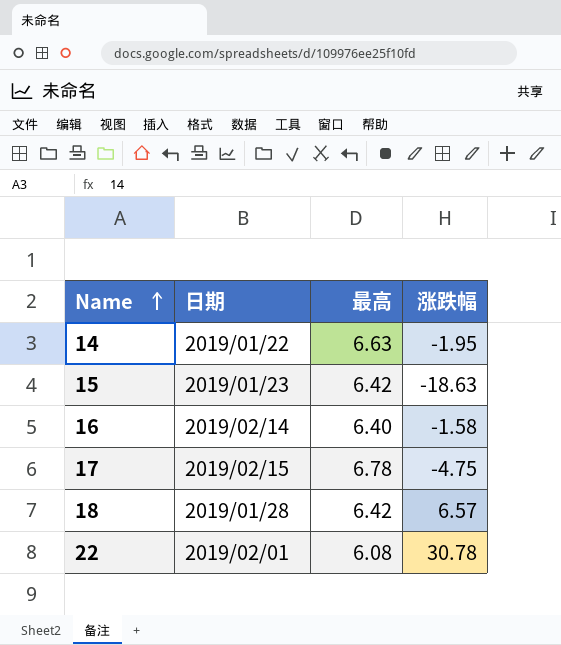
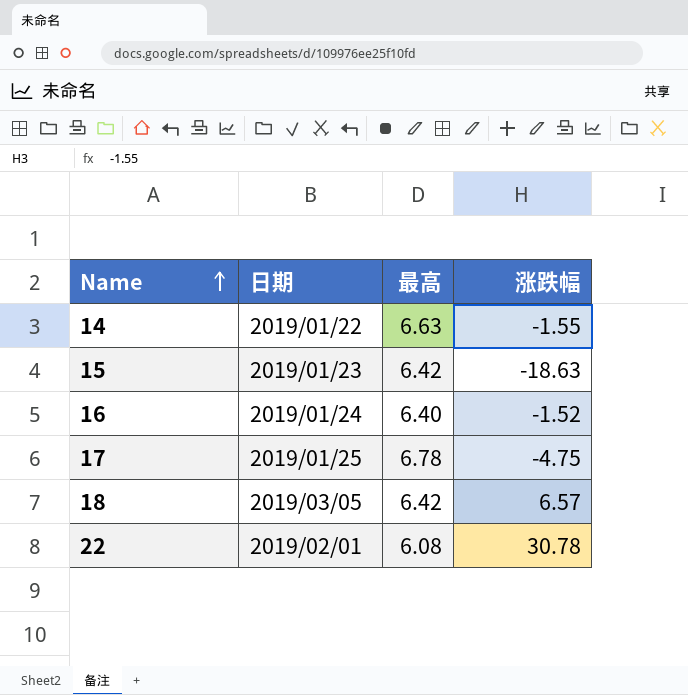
14 | 涨跌幅: -1.95 -> -1.55
16 | 日期: 2019/02/14 -> 2019/01/24
16 | 涨跌幅: -1.58 -> -1.52
17 | 日期: 2019/02/15 -> 2019/01/25
18 | 日期: 2019/01/28 -> 2019/03/05

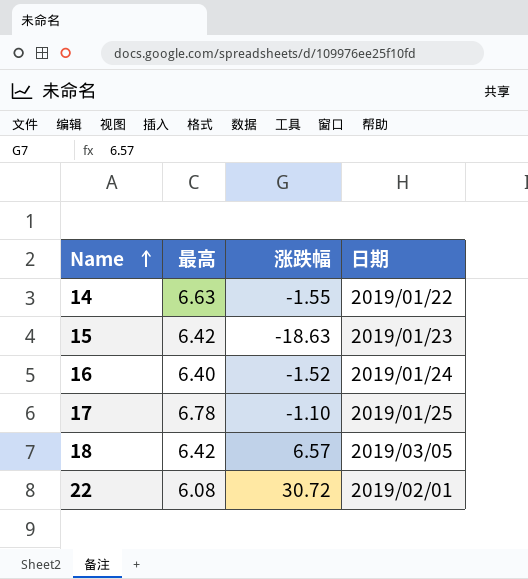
column 日期 | position: 2 -> 4
17 | 涨跌幅: -4.75 -> -1.10
22 | 涨跌幅: 30.78 -> 30.72

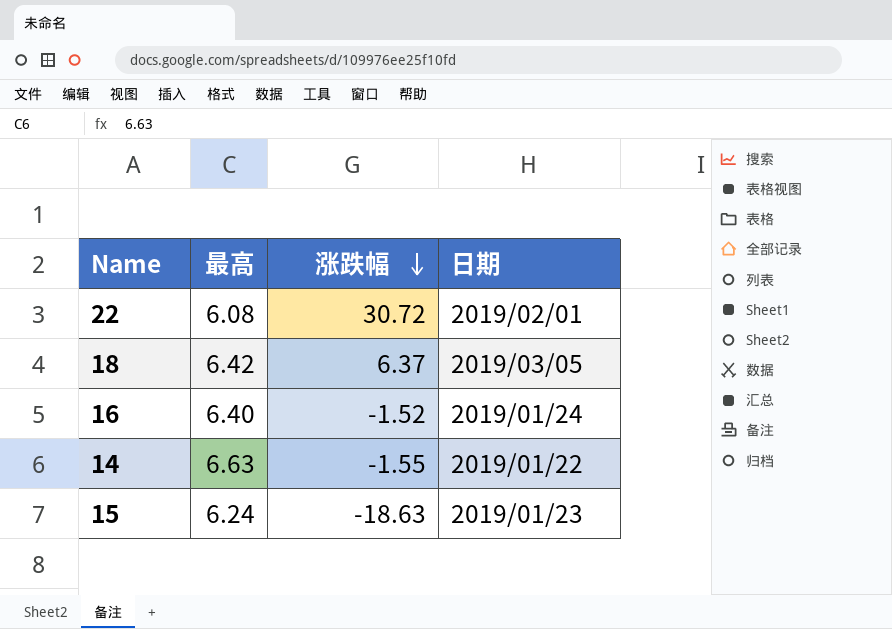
row order: Name ascending -> 涨跌幅 descending
row 17: 6.78 | -1.10 | 2019/01/25 -> none
18 | 涨跌幅: 6.57 -> 6.37
15 | 最高: 6.42 -> 6.24

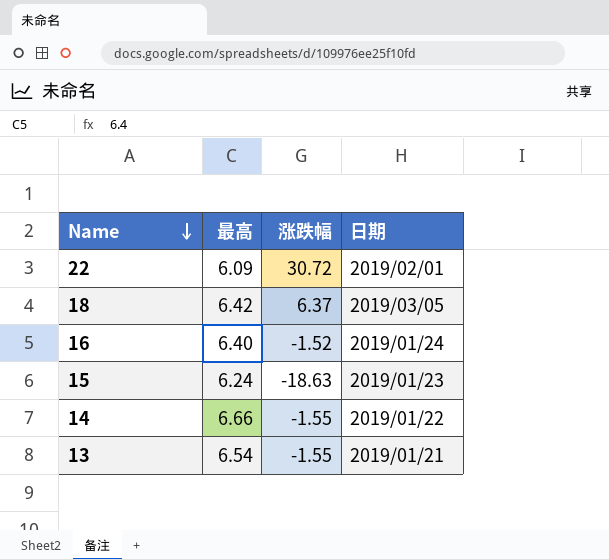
row order: 涨跌幅 descending -> Name descending
22 | 最高: 6.08 -> 6.09
14 | 最高: 6.63 -> 6.66
row 13: none -> 6.54 | -1.55 | 2019/01/21

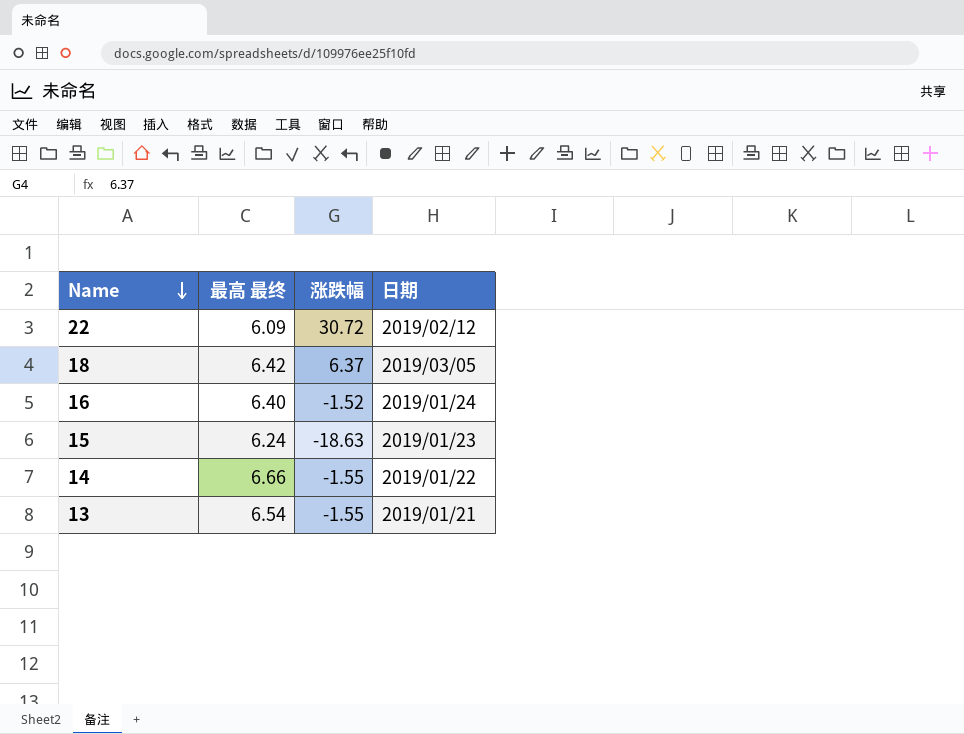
column name: 最高 -> 最高 最终
22 | 日期: 2019/02/01 -> 2019/02/12

